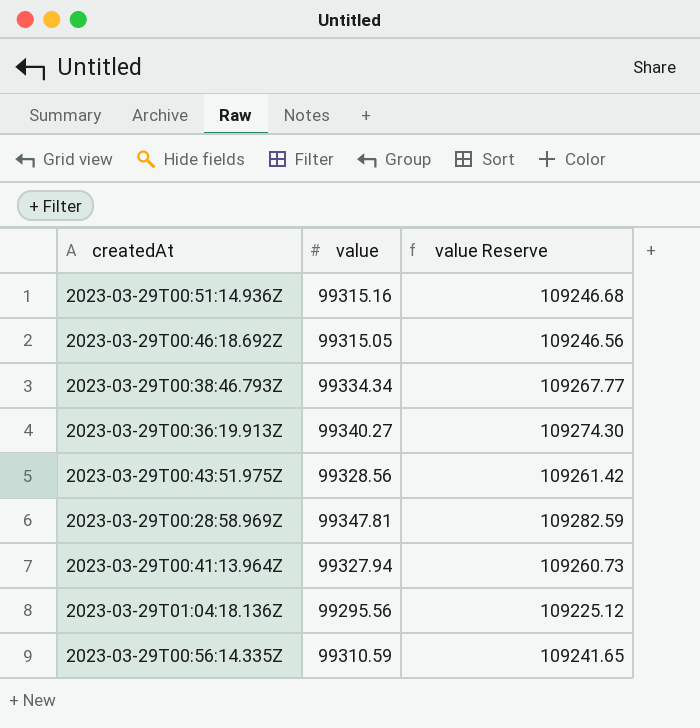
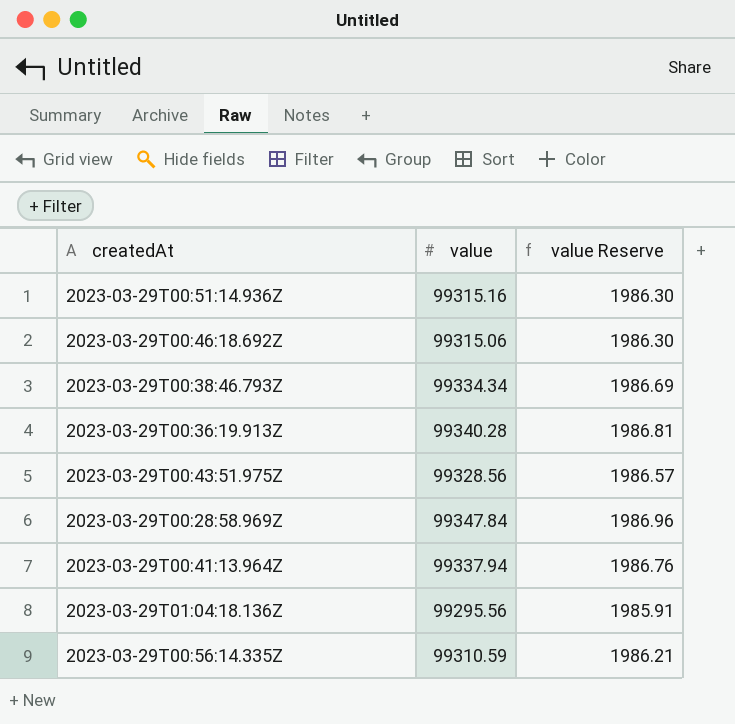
column value Reserve | formula: [value] * 1.1 -> [value] * 0.02
2023-03-29T00:46:18.692Z | value: 99315.05 -> 99315.06
2023-03-29T00:36:19.913Z | value: 99340.27 -> 99340.28
2023-03-29T00:28:58.969Z | value: 99347.81 -> 99347.84
2023-03-29T00:41:13.964Z | value: 99327.94 -> 99337.94

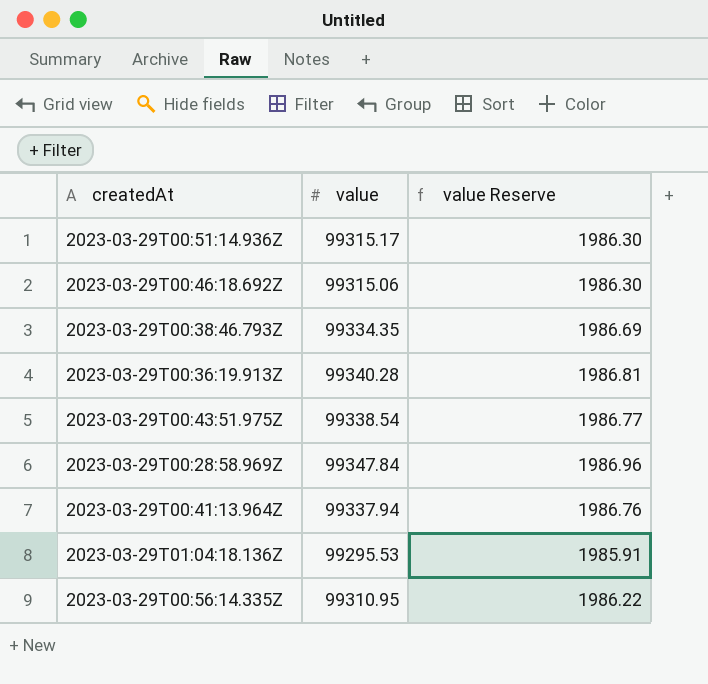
2023-03-29T00:51:14.936Z | value: 99315.16 -> 99315.17
2023-03-29T00:38:46.793Z | value: 99334.34 -> 99334.35
2023-03-29T00:43:51.975Z | value: 99328.56 -> 99338.54
2023-03-29T00:43:51.975Z | value Reserve: 1986.57 -> 1986.77
2023-03-29T01:04:18.136Z | value: 99295.56 -> 99295.53
2023-03-29T00:56:14.335Z | value: 99310.59 -> 99310.95
2023-03-29T00:56:14.335Z | value Reserve: 1986.21 -> 1986.22

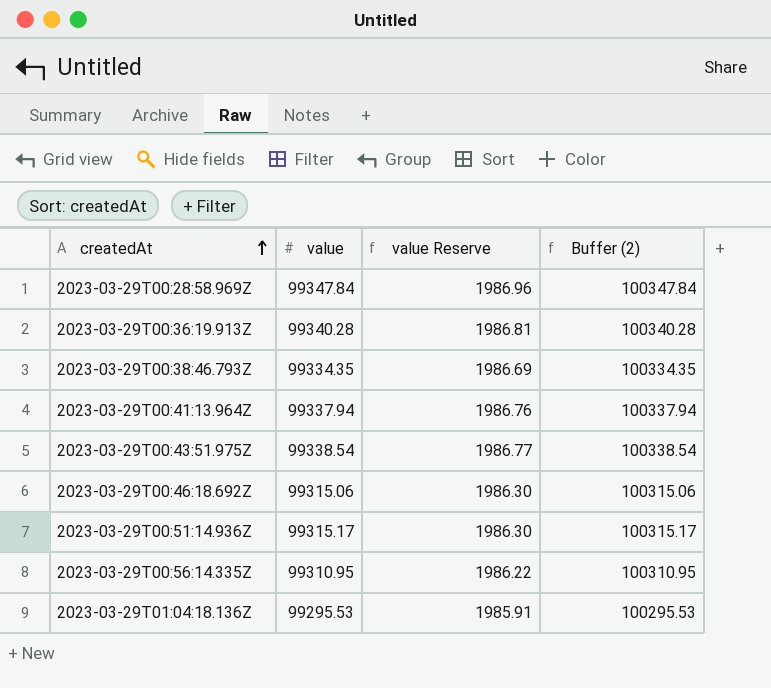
row order: none -> createdAt ascending
column Buffer (2) | formula: none -> [value] + 1000

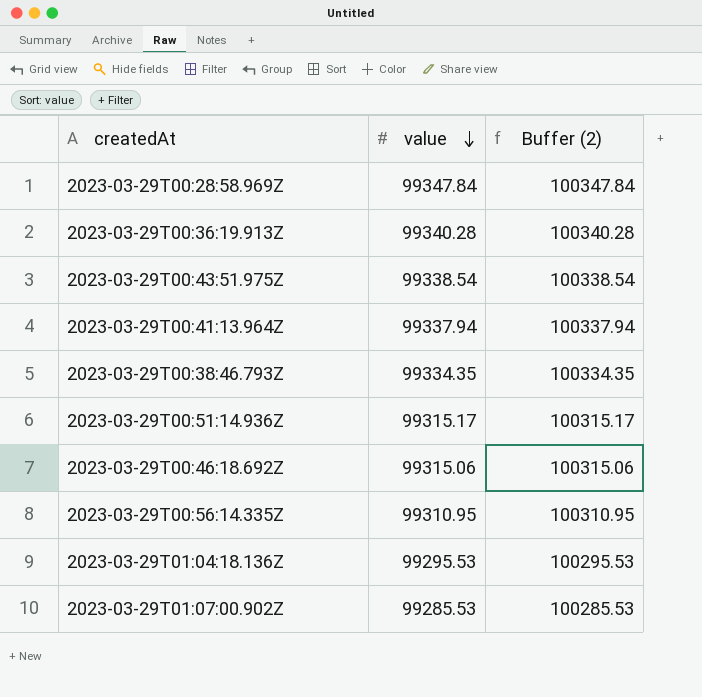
row order: createdAt ascending -> value descending
column value Reserve | formula: [value] * 0.02 -> none
row 2023-03-29T01:07:00.902Z: none -> 99285.53 | 100285.53

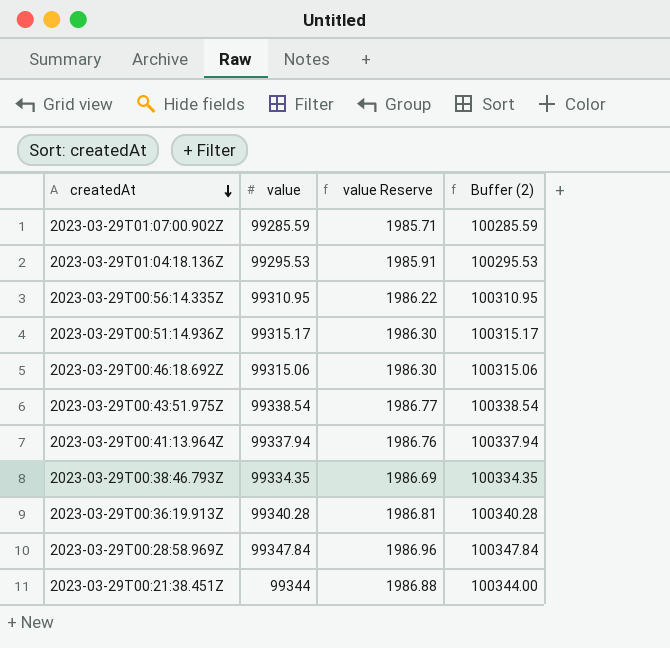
row order: value descending -> createdAt descending
column value Reserve | formula: none -> [value] * 0.02
2023-03-29T01:07:00.902Z | value: 99285.53 -> 99285.59
2023-03-29T01:07:00.902Z | Buffer (2): 100285.53 -> 100285.59
row 2023-03-29T00:21:38.451Z: none -> 99344 | 1986.88 | 100344.00

